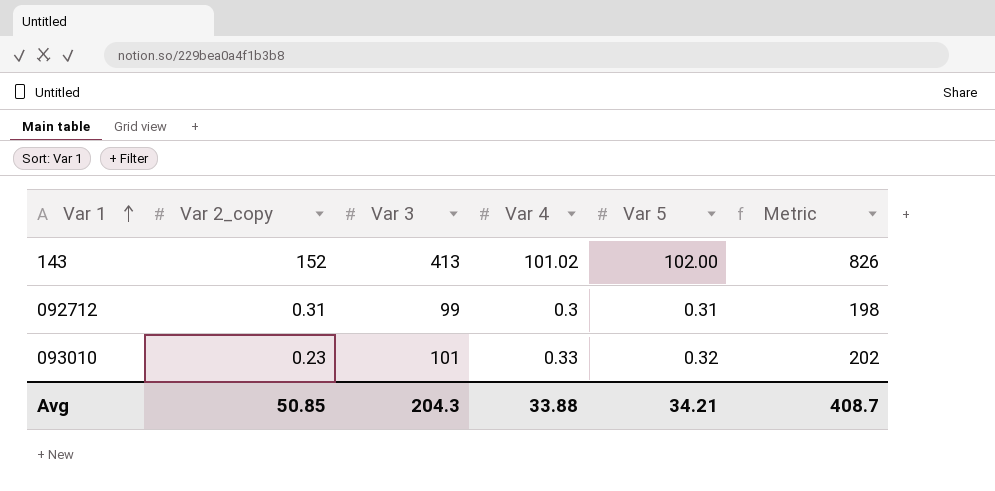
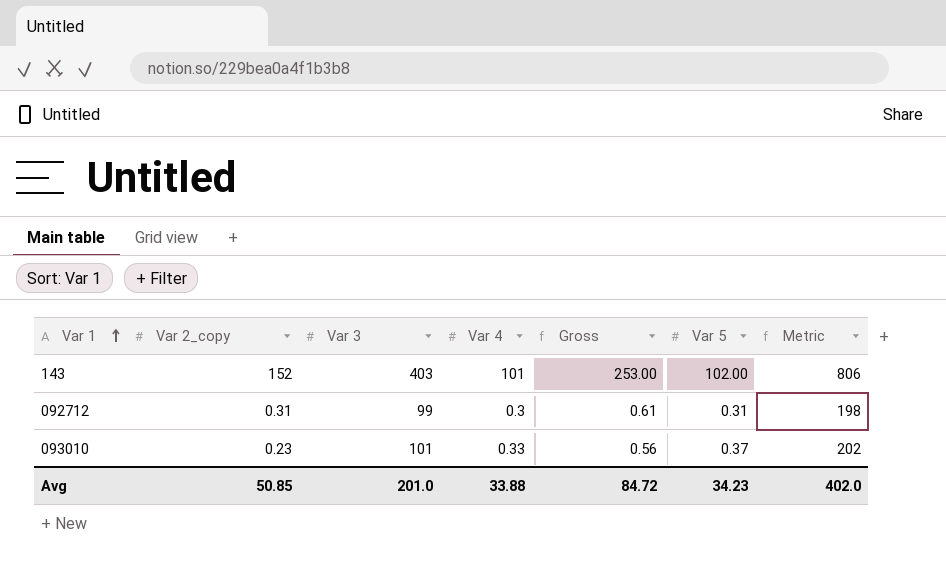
column Gross | formula: none -> [Var 2_copy] + [Var 4]
143 | Var 3: 413 -> 403
143 | Var 4: 101.02 -> 101
143 | Metric: 826 -> 806
093010 | Var 5: 0.32 -> 0.37
Avg | Var 3: 204.3 -> 201.0
Avg | Var 5: 34.21 -> 34.23
Avg | Metric: 408.7 -> 402.0

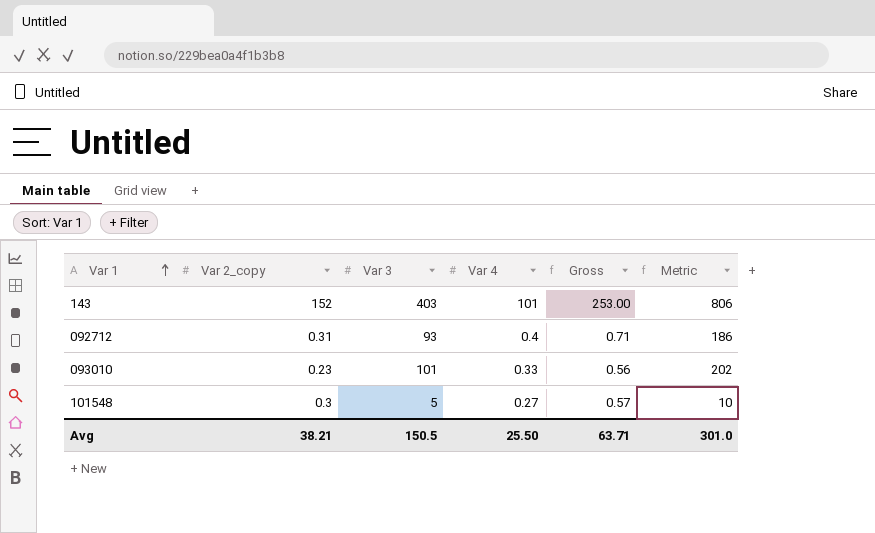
column Var 5 | position: 6 -> none
092712 | Var 3: 99 -> 93
092712 | Var 4: 0.3 -> 0.4
092712 | Gross: 0.61 -> 0.71
092712 | Metric: 198 -> 186
row 101548: none -> 0.3 | 5 | 0.27 | 0.57 | 10
Avg | Var 2_copy: 50.85 -> 38.21
Avg | Var 3: 201.0 -> 150.5
Avg | Var 4: 33.88 -> 25.50
Avg | Gross: 84.72 -> 63.71
Avg | Metric: 402.0 -> 301.0

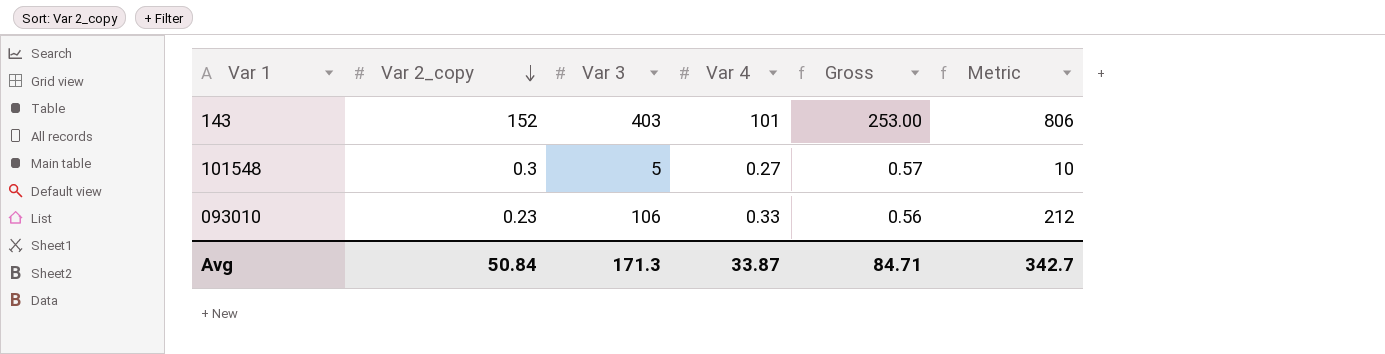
row order: Var 1 ascending -> Var 2_copy descending
row 092712: 0.31 | 93 | 0.4 | 0.71 | 186 -> none
093010 | Var 3: 101 -> 106
093010 | Metric: 202 -> 212
Avg | Var 2_copy: 38.21 -> 50.84
Avg | Var 3: 150.5 -> 171.3
Avg | Var 4: 25.50 -> 33.87
Avg | Gross: 63.71 -> 84.71
Avg | Metric: 301.0 -> 342.7

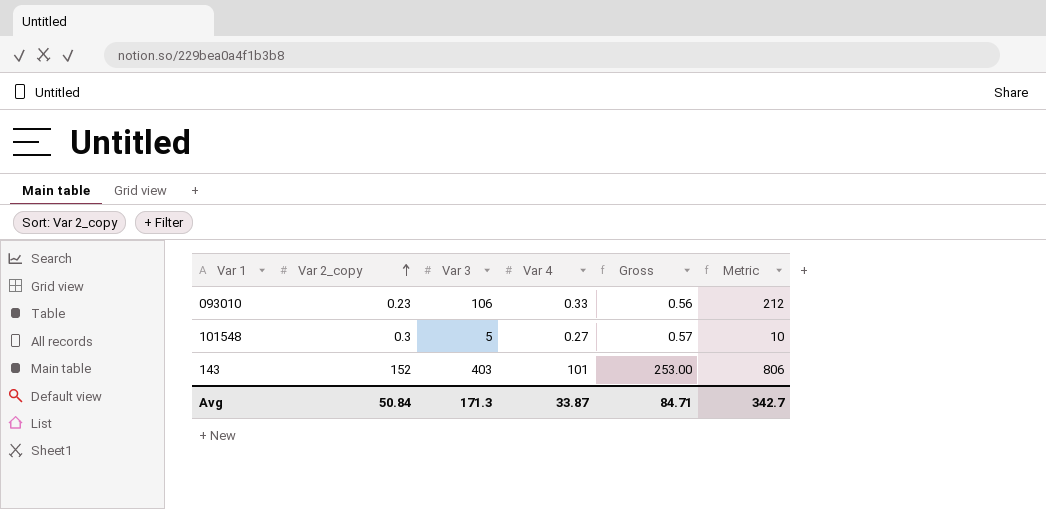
row order: Var 2_copy descending -> Var 2_copy ascending

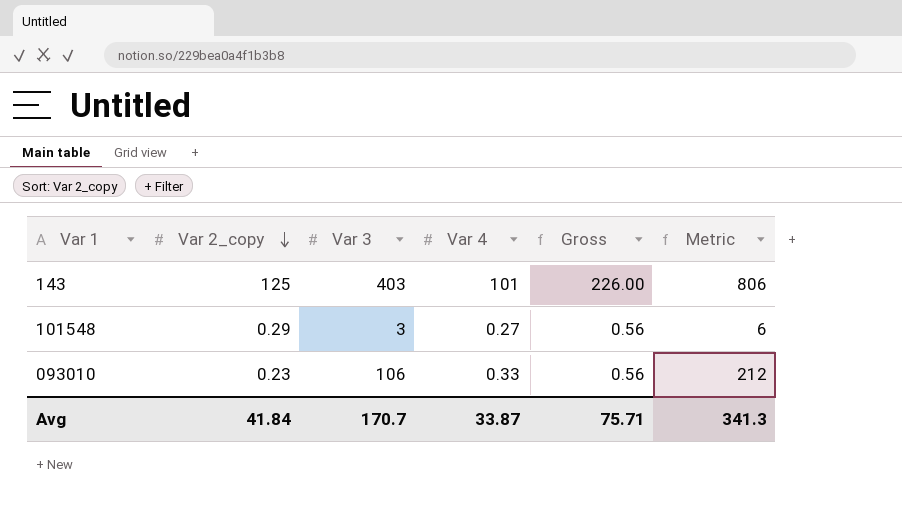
row order: Var 2_copy ascending -> Var 2_copy descending
143 | Var 2_copy: 152 -> 125
143 | Gross: 253.00 -> 226.00
101548 | Var 2_copy: 0.3 -> 0.29
101548 | Var 3: 5 -> 3
101548 | Gross: 0.57 -> 0.56
101548 | Metric: 10 -> 6
Avg | Var 2_copy: 50.84 -> 41.84
Avg | Var 3: 171.3 -> 170.7
Avg | Gross: 84.71 -> 75.71
Avg | Metric: 342.7 -> 341.3

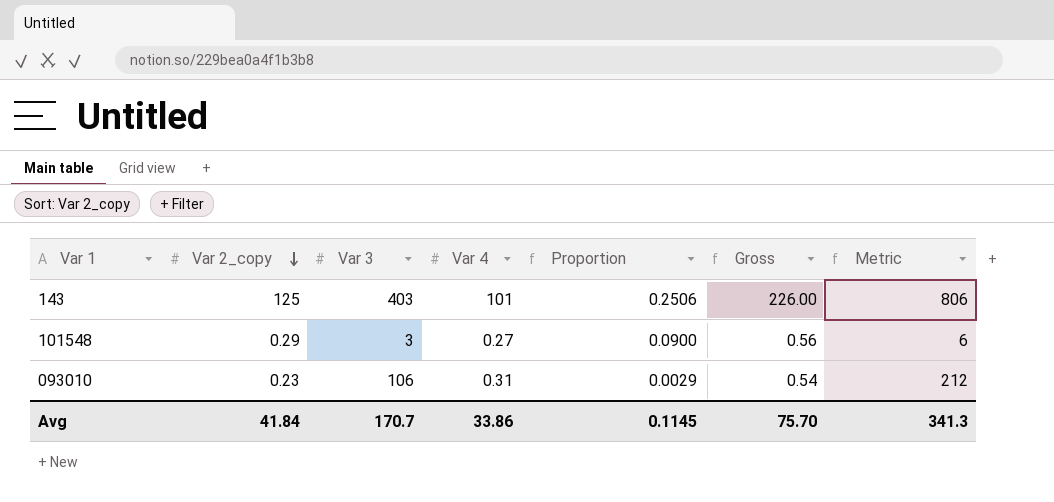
column Proportion | formula: none -> [Var 4] / [Var 3]
093010 | Var 4: 0.33 -> 0.31
093010 | Gross: 0.56 -> 0.54
Avg | Var 4: 33.87 -> 33.86
Avg | Gross: 75.71 -> 75.70

